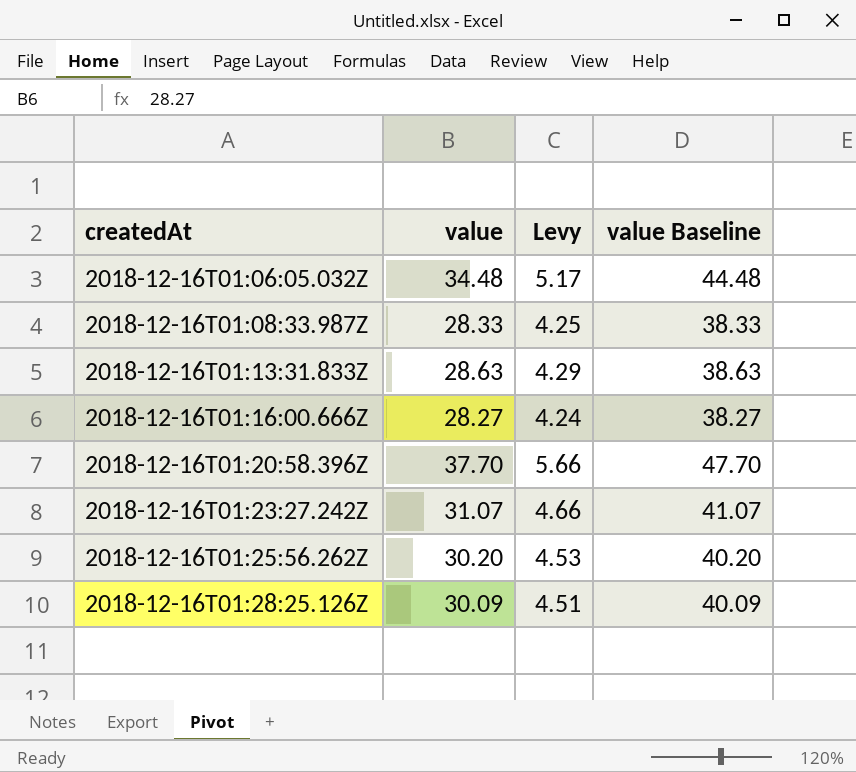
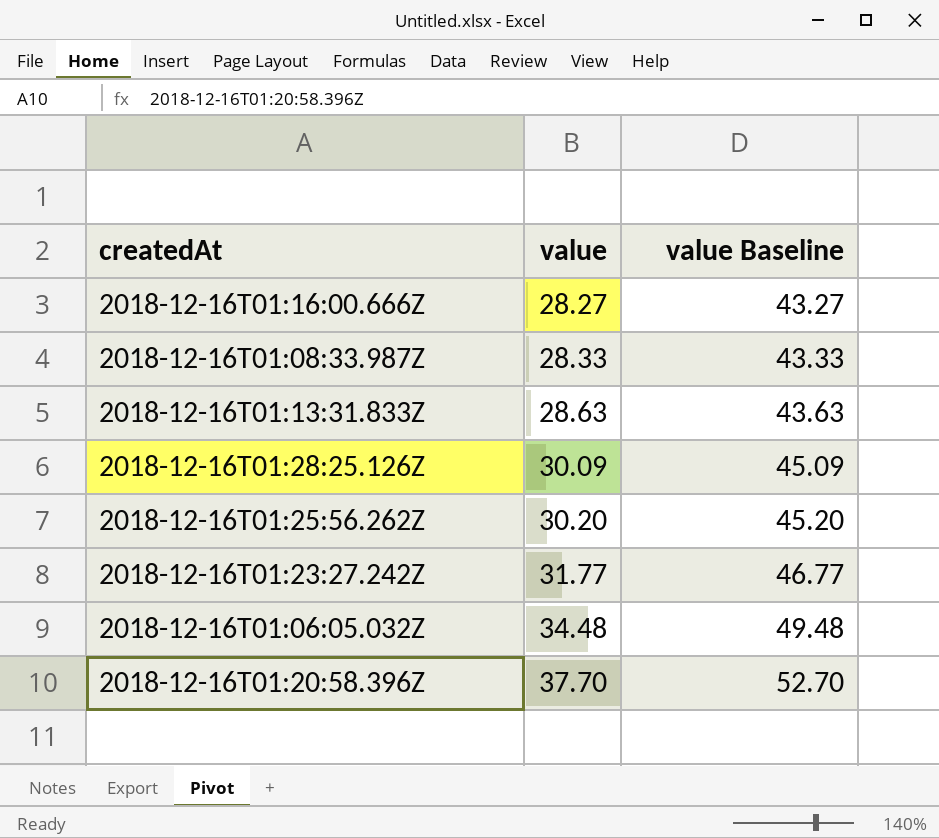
row order: createdAt ascending -> value ascending
column Levy | formula: [value] * 0.15 -> none
column value Baseline | formula: [value] + 10 -> [value] + 15
2018-12-16T01:23:27.242Z | value: 31.07 -> 31.77

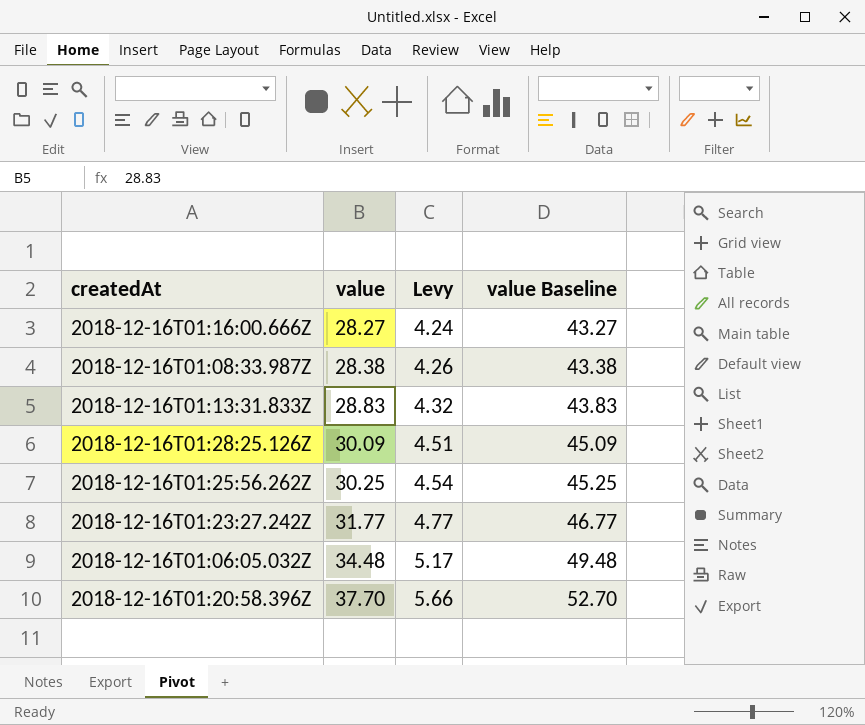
column Levy | formula: none -> [value] * 0.15
2018-12-16T01:08:33.987Z | value: 28.33 -> 28.38
2018-12-16T01:08:33.987Z | value Baseline: 43.33 -> 43.38
2018-12-16T01:13:31.833Z | value: 28.63 -> 28.83
2018-12-16T01:13:31.833Z | value Baseline: 43.63 -> 43.83
2018-12-16T01:25:56.262Z | value: 30.20 -> 30.25
2018-12-16T01:25:56.262Z | value Baseline: 45.20 -> 45.25

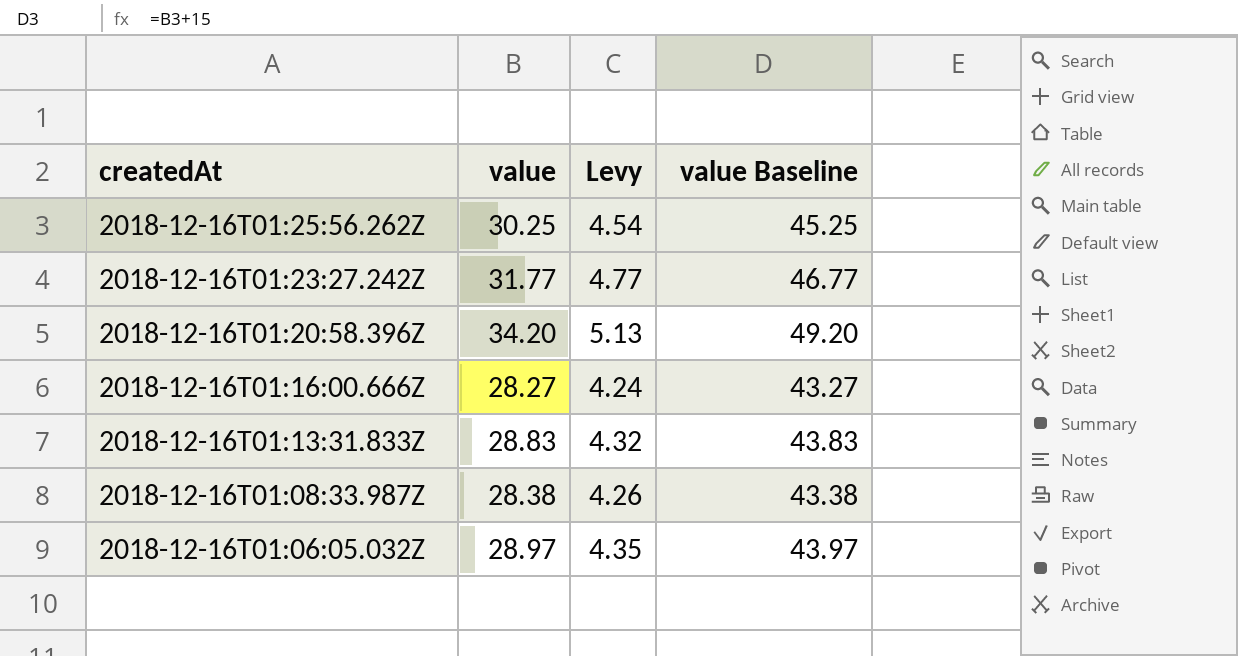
row order: value ascending -> createdAt descending
row 2018-12-16T01:28:25.126Z: 30.09 | 4.51 | 45.09 -> none
2018-12-16T01:20:58.396Z | value: 37.70 -> 34.20
2018-12-16T01:20:58.396Z | Levy: 5.66 -> 5.13
2018-12-16T01:20:58.396Z | value Baseline: 52.70 -> 49.20
2018-12-16T01:06:05.032Z | value: 34.48 -> 28.97
2018-12-16T01:06:05.032Z | Levy: 5.17 -> 4.35
2018-12-16T01:06:05.032Z | value Baseline: 49.48 -> 43.97

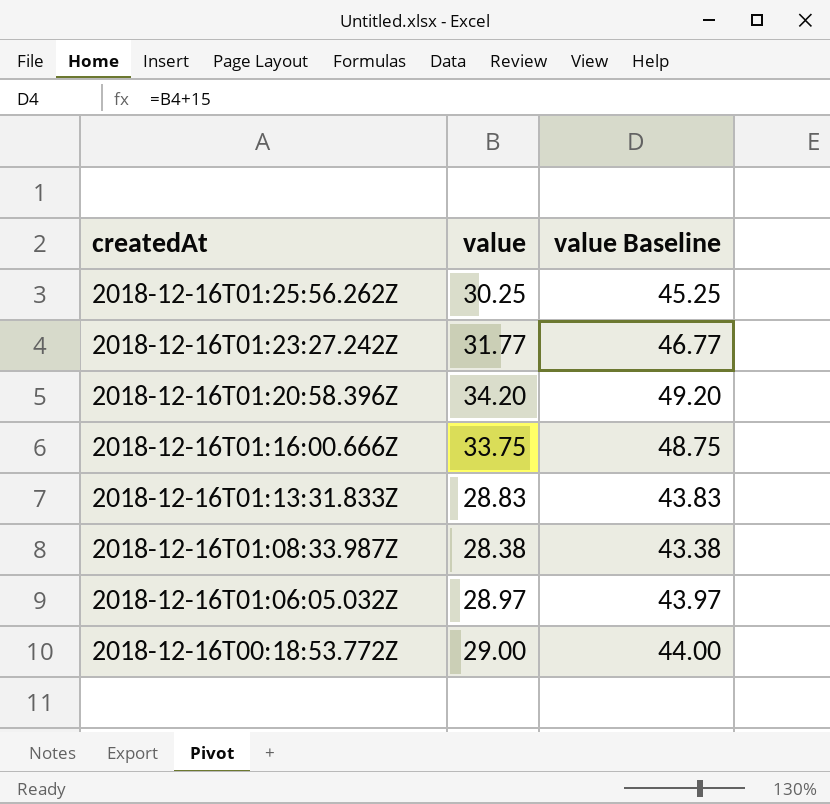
column Levy | formula: [value] * 0.15 -> none
2018-12-16T01:16:00.666Z | value: 28.27 -> 33.75
2018-12-16T01:16:00.666Z | value Baseline: 43.27 -> 48.75
row 2018-12-16T00:18:53.772Z: none -> 29.00 | 44.00

